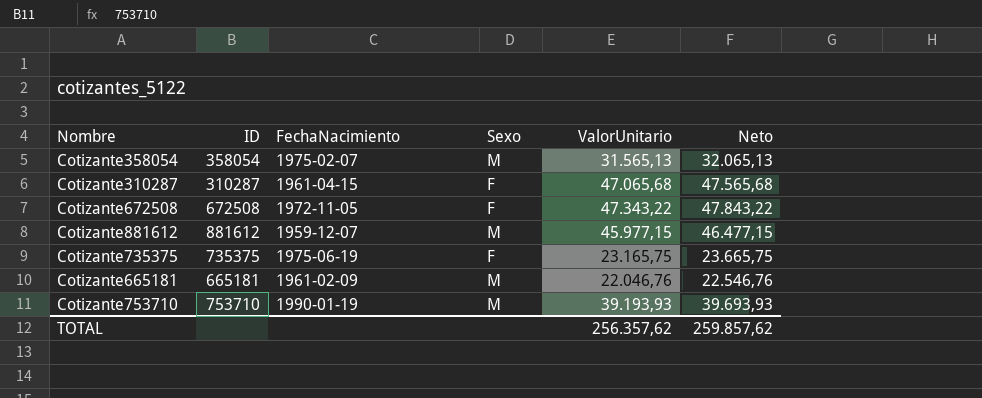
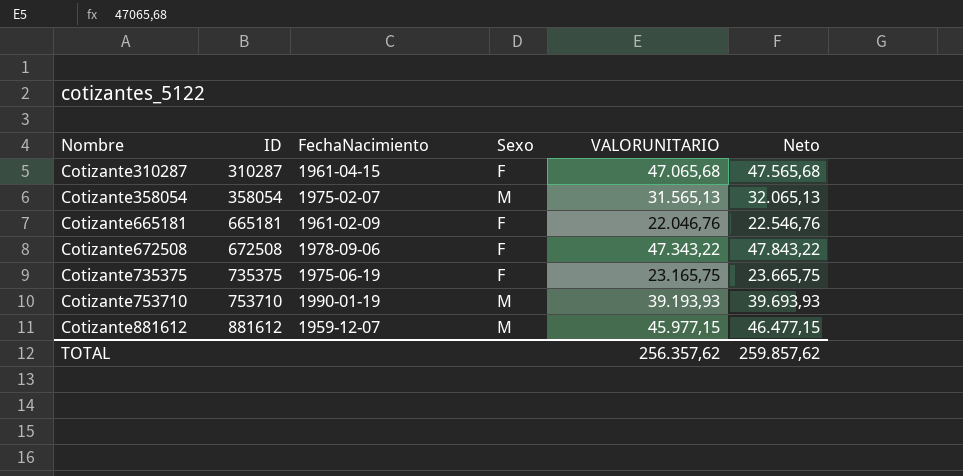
row order: none -> Nombre ascending
column name: ValorUnitario -> VALORUNITARIO
Cotizante665181 | Sexo: M -> F
Cotizante672508 | FechaNacimiento: 1972-11-05 -> 1978-09-06

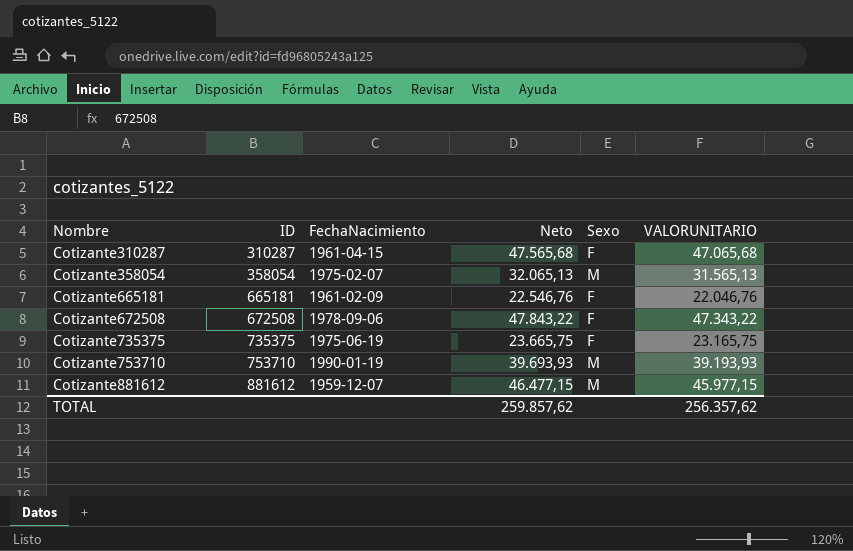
column Neto | position: 6 -> 4

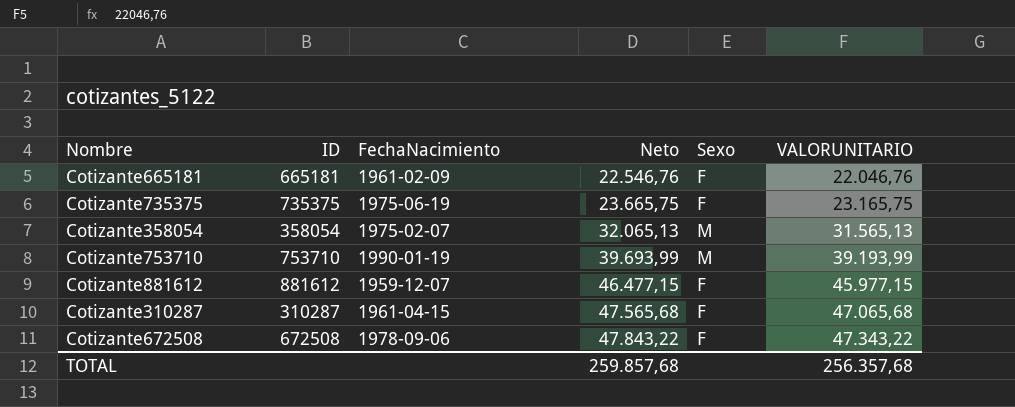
row order: Nombre ascending -> Neto ascending
Cotizante753710 | Neto: 39.693,93 -> 39.693,99
Cotizante753710 | VALORUNITARIO: 39.193,93 -> 39.193,99
Cotizante881612 | Sexo: M -> F
TOTAL | Neto: 259.857,62 -> 259.857,68
TOTAL | VALORUNITARIO: 256.357,62 -> 256.357,68

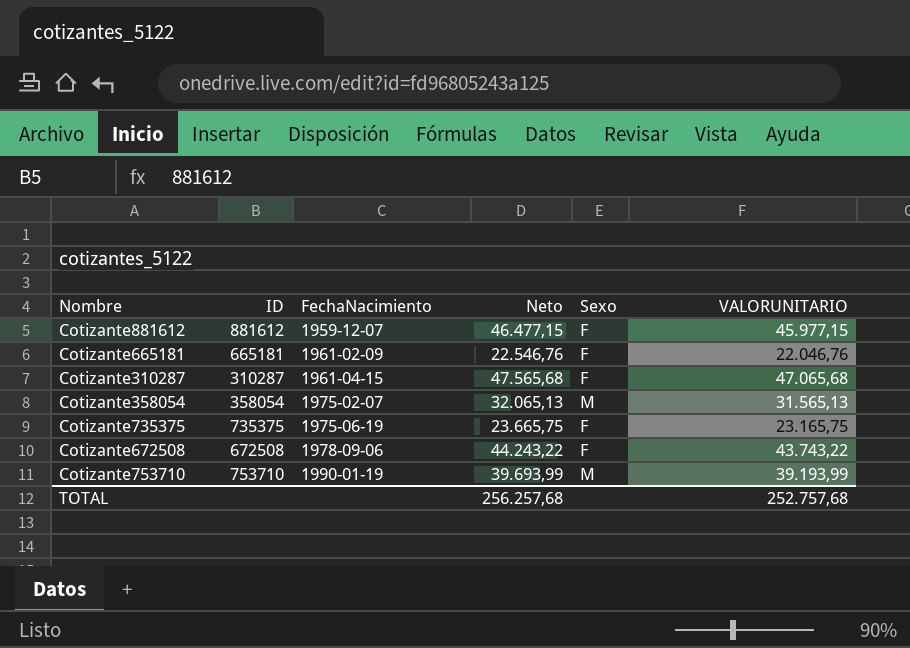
row order: Neto ascending -> FechaNacimiento ascending
Cotizante672508 | Neto: 47.843,22 -> 44.243,22
Cotizante672508 | VALORUNITARIO: 47.343,22 -> 43.743,22
TOTAL | Neto: 259.857,68 -> 256.257,68
TOTAL | VALORUNITARIO: 256.357,68 -> 252.757,68

